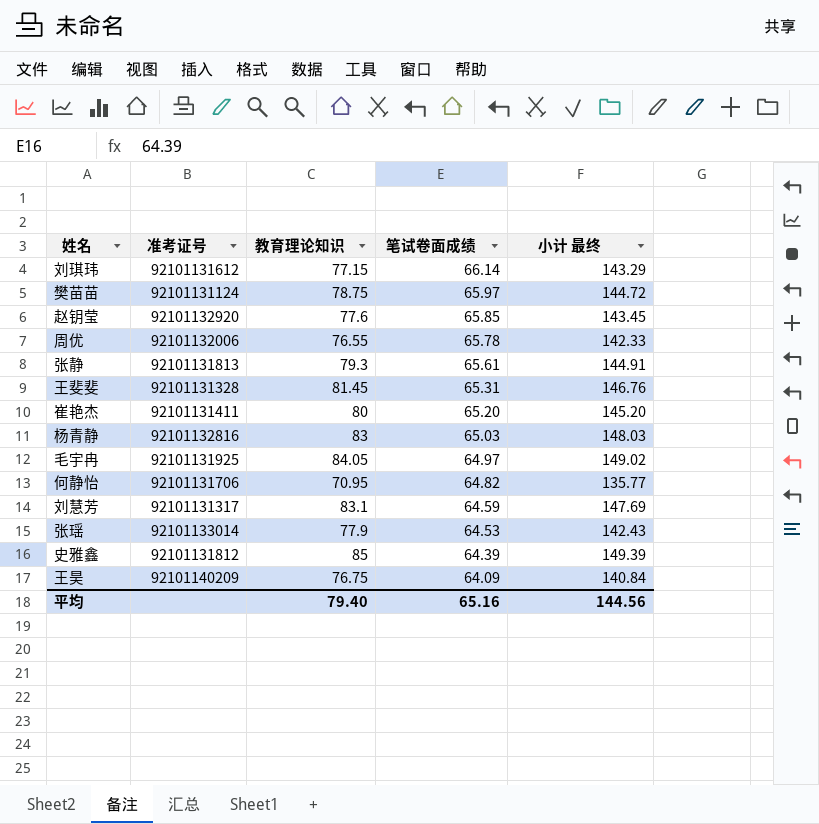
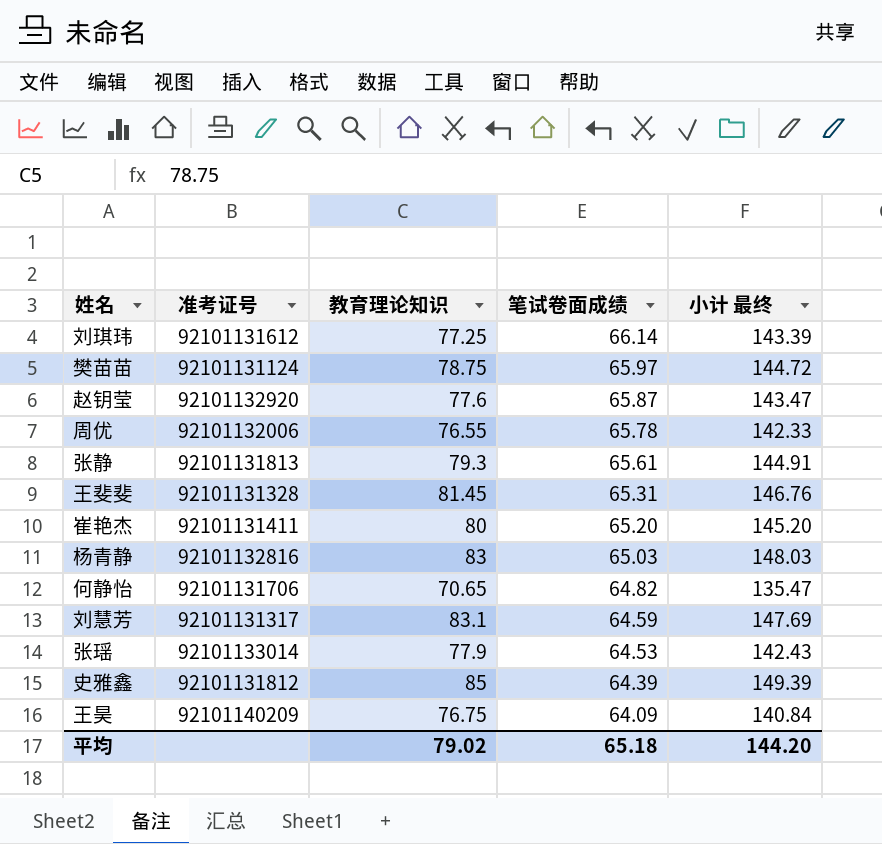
row 毛宇冉: 92101131925 | 84.05 | 64.97 | 149.02 -> none
刘琪玮 | 教育理论知识: 77.15 -> 77.25
刘琪玮 | 小计 最终: 143.29 -> 143.39
赵钥莹 | 笔试卷面成绩: 65.85 -> 65.87
赵钥莹 | 小计 最终: 143.45 -> 143.47
何静怡 | 教育理论知识: 70.95 -> 70.65
何静怡 | 小计 最终: 135.77 -> 135.47
平均 | 教育理论知识: 79.40 -> 79.02
平均 | 笔试卷面成绩: 65.16 -> 65.18
平均 | 小计 最终: 144.56 -> 144.20

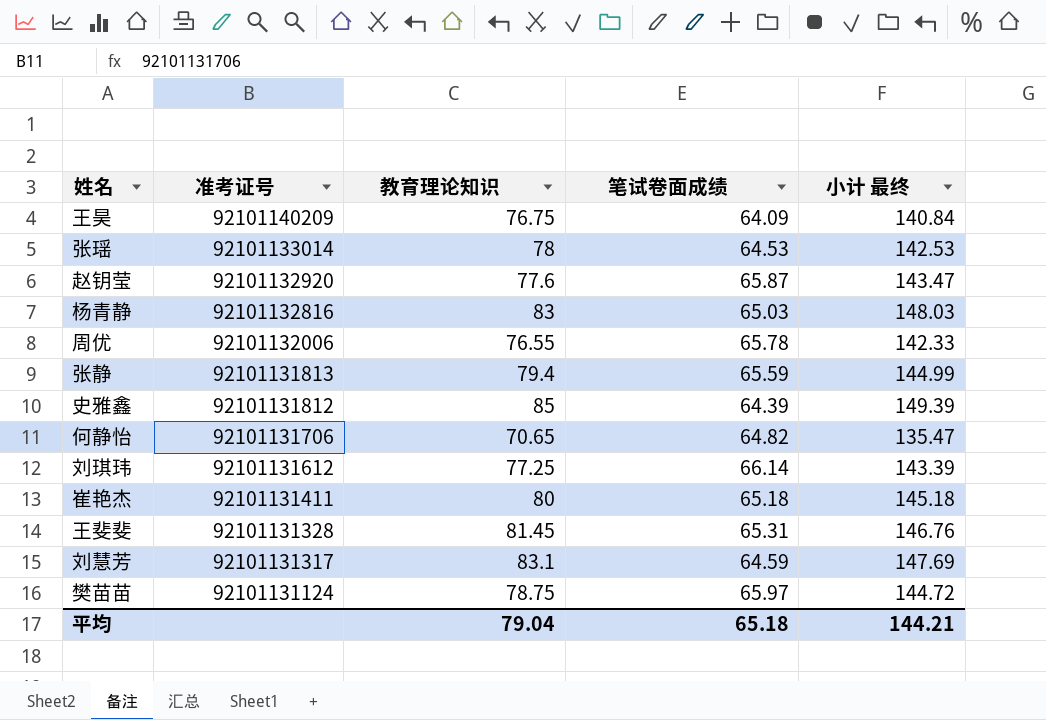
row order: 笔试卷面成绩 descending -> 准考证号 descending
张瑶 | 教育理论知识: 77.9 -> 78
张瑶 | 小计 最终: 142.43 -> 142.53
张静 | 教育理论知识: 79.3 -> 79.4
张静 | 笔试卷面成绩: 65.61 -> 65.59
张静 | 小计 最终: 144.91 -> 144.99
崔艳杰 | 笔试卷面成绩: 65.20 -> 65.18
崔艳杰 | 小计 最终: 145.20 -> 145.18
平均 | 教育理论知识: 79.02 -> 79.04
平均 | 小计 最终: 144.20 -> 144.21

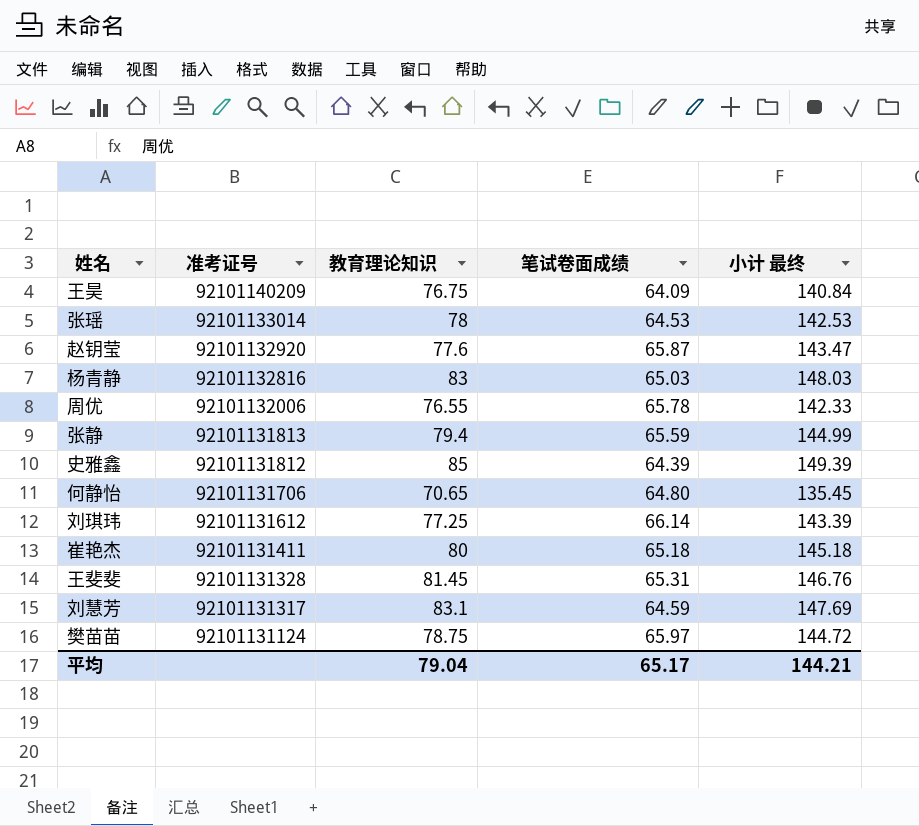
何静怡 | 笔试卷面成绩: 64.82 -> 64.80
何静怡 | 小计 最终: 135.47 -> 135.45
平均 | 笔试卷面成绩: 65.18 -> 65.17

